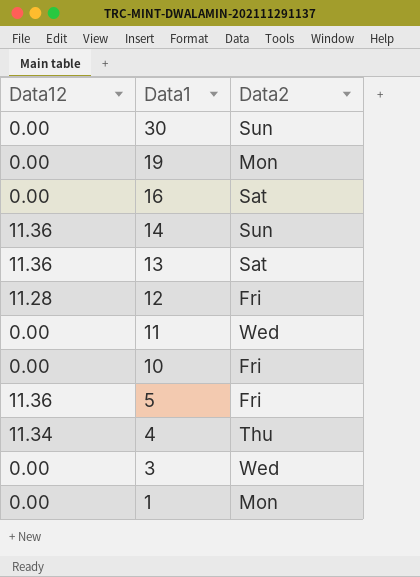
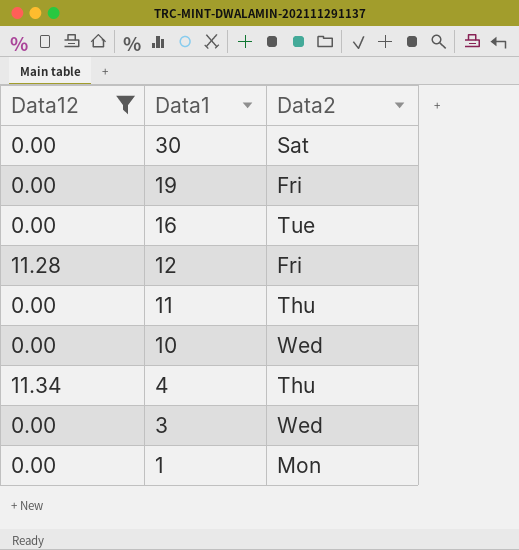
filter: none -> Data12 != 11.36
30 | Data2: Sun -> Sat
19 | Data2: Mon -> Fri
16 | Data2: Sat -> Tue
11 | Data2: Wed -> Thu
10 | Data2: Fri -> Wed

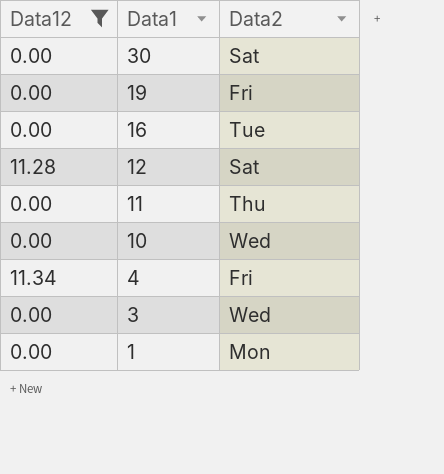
12 | Data2: Fri -> Sat
4 | Data2: Thu -> Fri

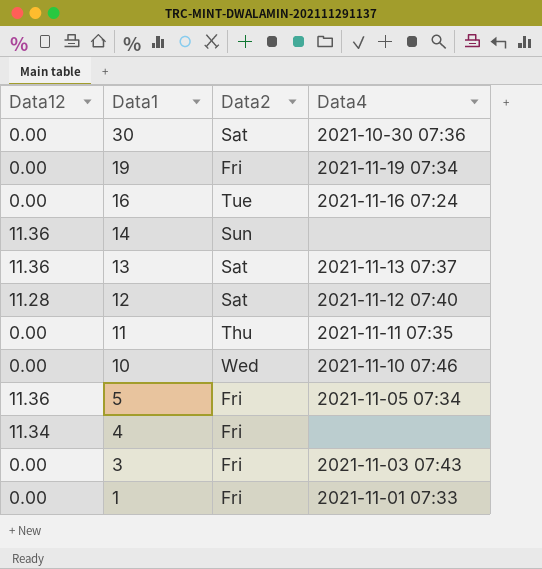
filter: Data12 != 11.36 -> none
column Data4 | position: none -> 4
3 | Data2: Wed -> Fri
1 | Data2: Mon -> Fri

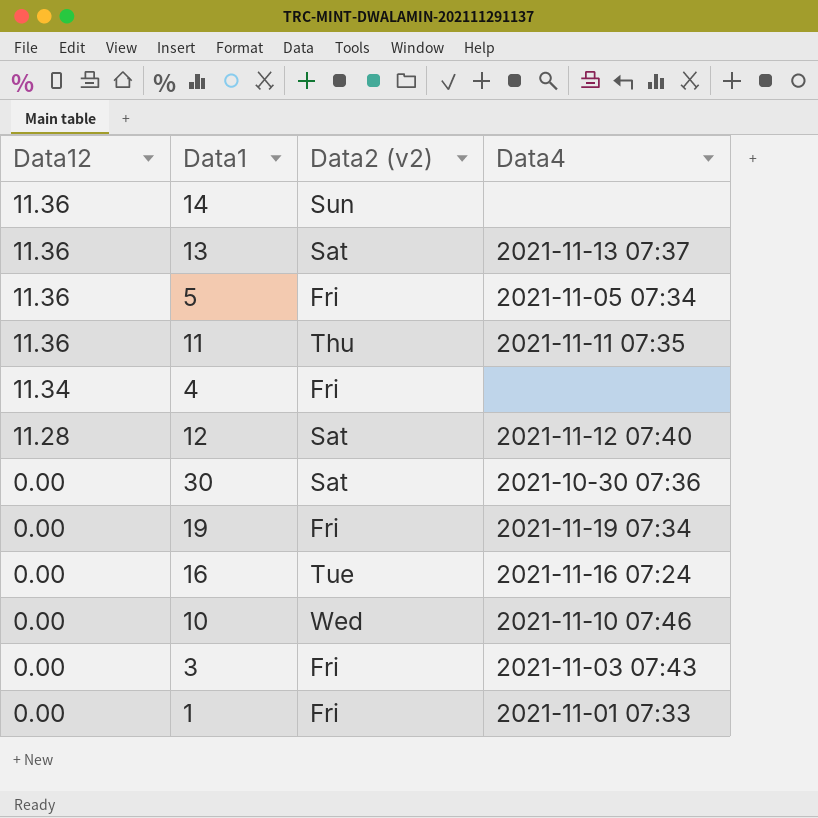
row order: Data1 descending -> Data12 descending
column name: Data2 -> Data2 (v2)
11 | Data12: 0.00 -> 11.36

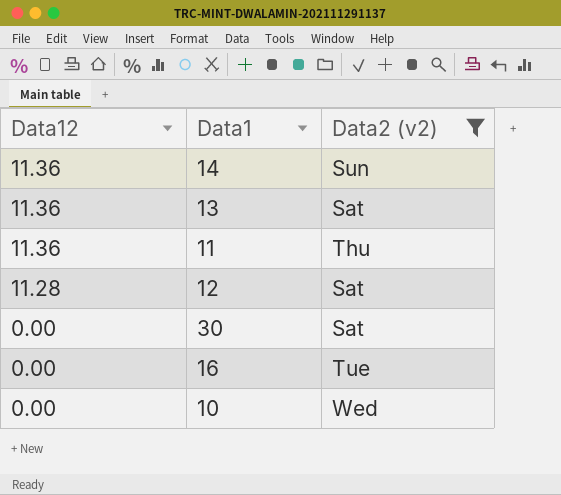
filter: none -> Data2 (v2) != Fri
column Data4 | position: 4 -> none

